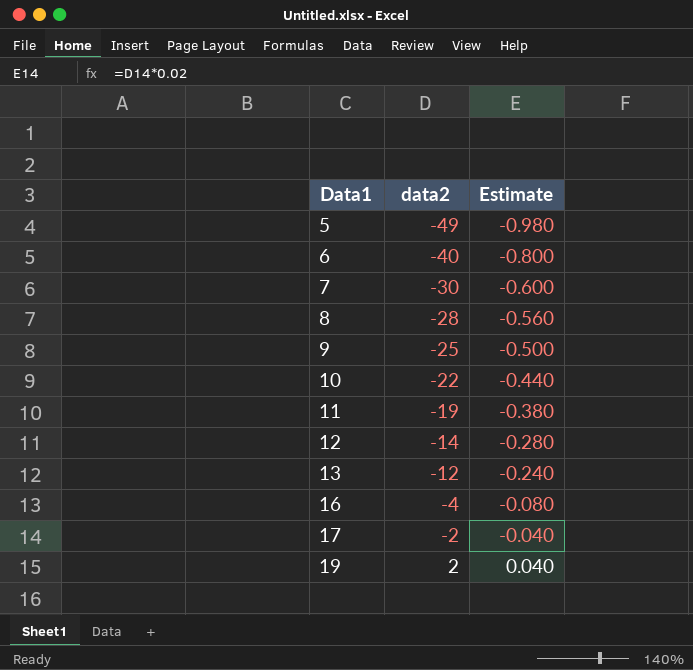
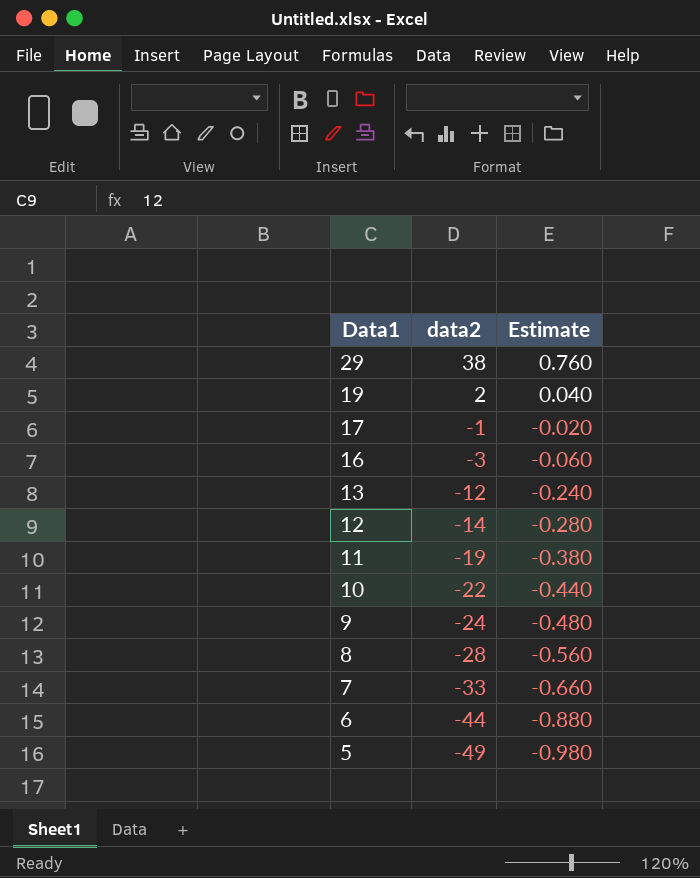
row order: Data1 ascending -> Data1 descending
row 29: none -> 38 | 0.760
17 | data2: -2 -> -1
17 | Estimate: -0.040 -> -0.020
16 | data2: -4 -> -3
16 | Estimate: -0.080 -> -0.060
9 | data2: -25 -> -24
9 | Estimate: -0.500 -> -0.480
7 | data2: -30 -> -33
7 | Estimate: -0.600 -> -0.660
6 | data2: -40 -> -44
6 | Estimate: -0.800 -> -0.880

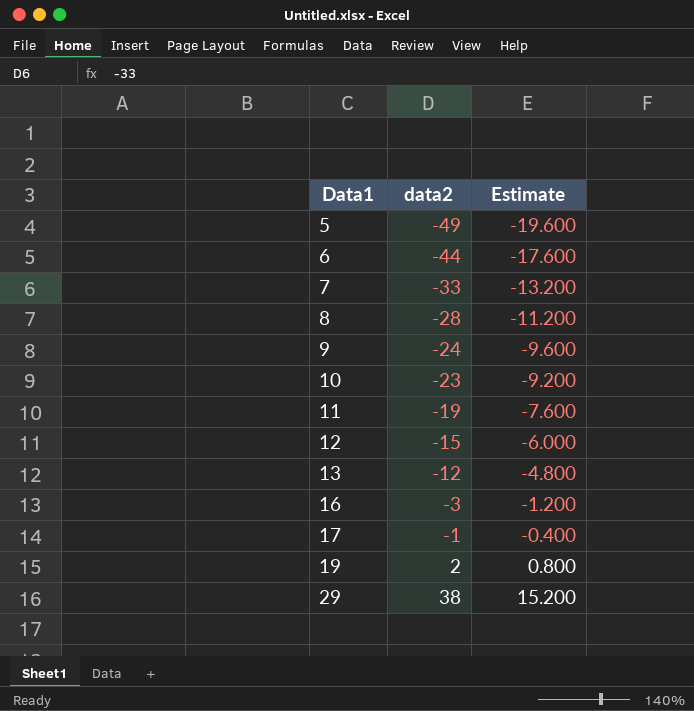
row order: Data1 descending -> Data1 ascending
column Estimate | formula: [data2] * 0.02 -> [data2] * 0.4
10 | data2: -22 -> -23
12 | data2: -14 -> -15

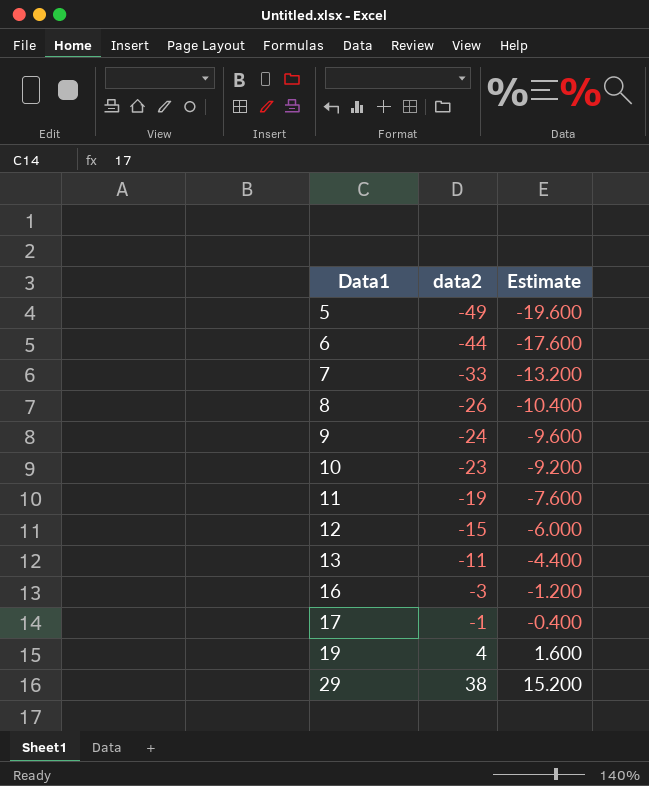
8 | data2: -28 -> -26
8 | Estimate: -11.200 -> -10.400
13 | data2: -12 -> -11
13 | Estimate: -4.800 -> -4.400
19 | data2: 2 -> 4
19 | Estimate: 0.800 -> 1.600

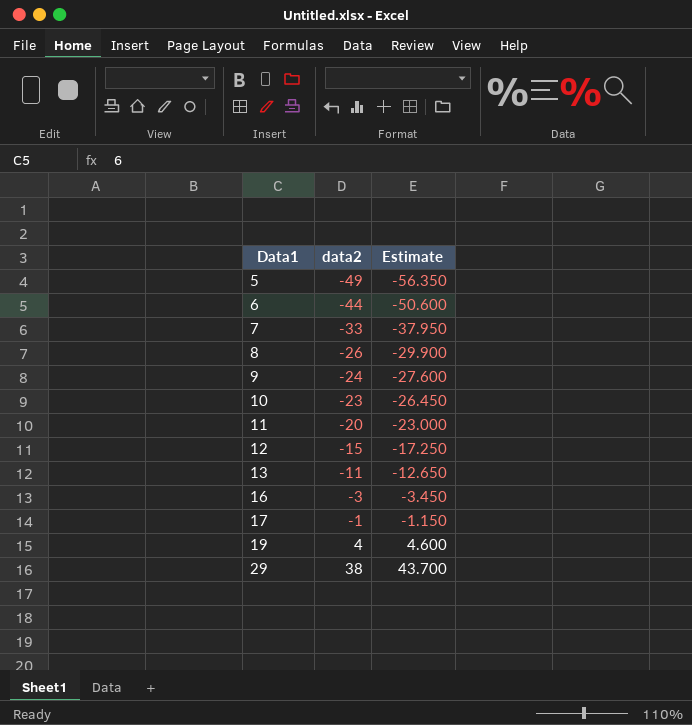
column Estimate | formula: [data2] * 0.4 -> [data2] * 1.15
11 | data2: -19 -> -20

